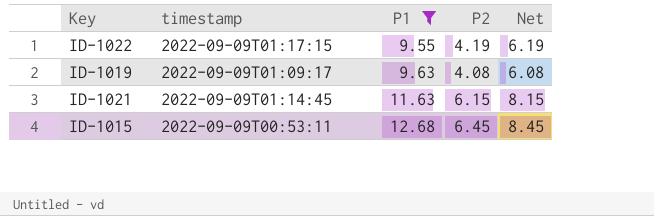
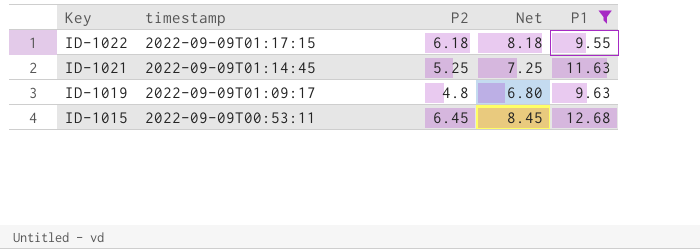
row order: P1 ascending -> Key descending
column P1 | position: 3 -> 5
ID-1022 | P2: 4.19 -> 6.18
ID-1022 | Net: 6.19 -> 8.18
ID-1021 | P2: 6.15 -> 5.25
ID-1021 | Net: 8.15 -> 7.25
ID-1019 | P2: 4.08 -> 4.8
ID-1019 | Net: 6.08 -> 6.80

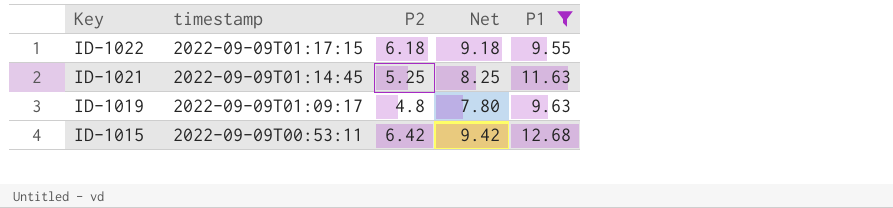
column Net | formula: [P2] + 2 -> [P2] + 3
ID-1015 | P2: 6.45 -> 6.42

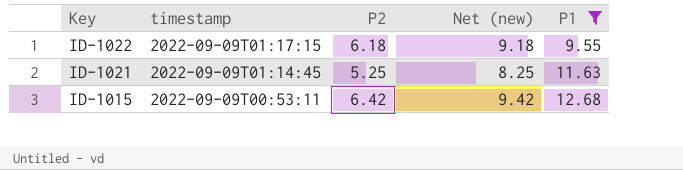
column name: Net -> Net (new)
row ID-1019: 2022-09-09T01:09:17 | 4.8 | 7.80 | 9.63 -> none

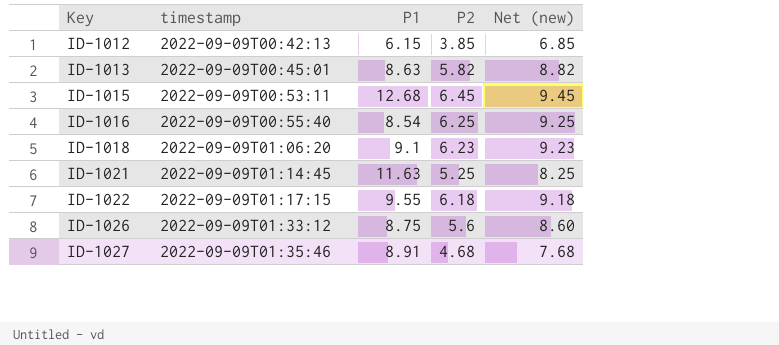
filter: P1 >= 9.55 -> none
row order: Key descending -> Key ascending
column P1 | position: 5 -> 3
ID-1015 | P2: 6.42 -> 6.45
ID-1015 | Net (new): 9.42 -> 9.45

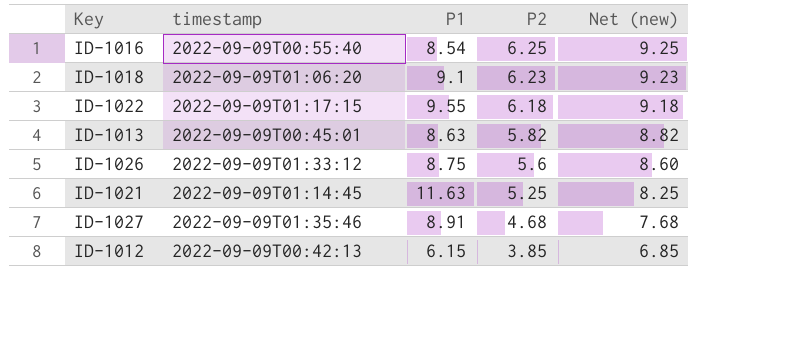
row order: Key ascending -> P2 descending
row ID-1015: 2022-09-09T00:53:11 | 12.68 | 6.45 | 9.45 -> none

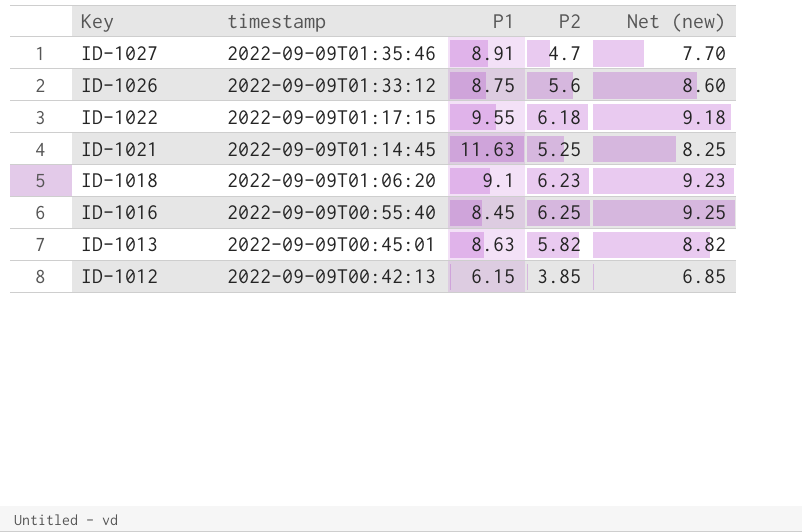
row order: P2 descending -> Key descending
ID-1027 | P2: 4.68 -> 4.7
ID-1027 | Net (new): 7.68 -> 7.70
ID-1016 | P1: 8.54 -> 8.45

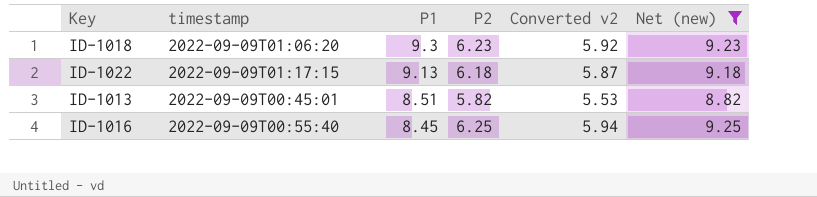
filter: none -> Net (new) >= 8.82
row order: Key descending -> P1 descending
column Converted v2 | formula: none -> [P2] * 0.95
ID-1018 | P1: 9.1 -> 9.3
ID-1022 | P1: 9.55 -> 9.13
ID-1013 | P1: 8.63 -> 8.51

